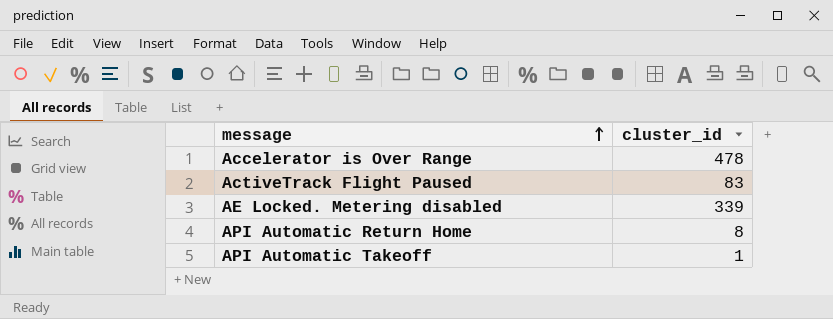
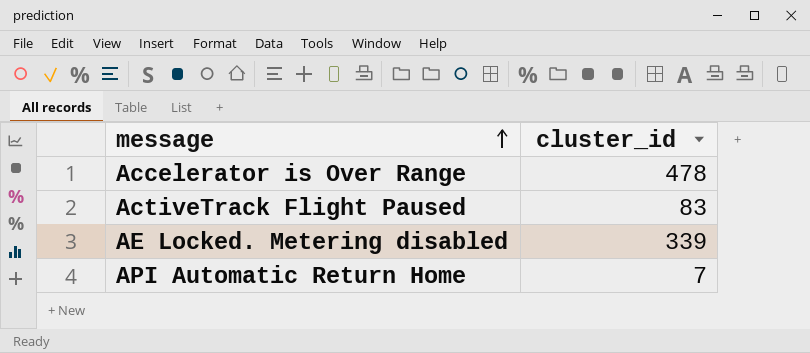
row API Automatic Takeoff: 1 -> none
API Automatic Return Home | cluster_id: 8 -> 7

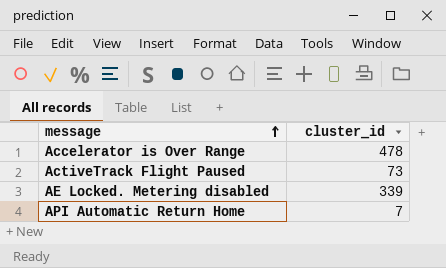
ActiveTrack Flight Paused | cluster_id: 83 -> 73

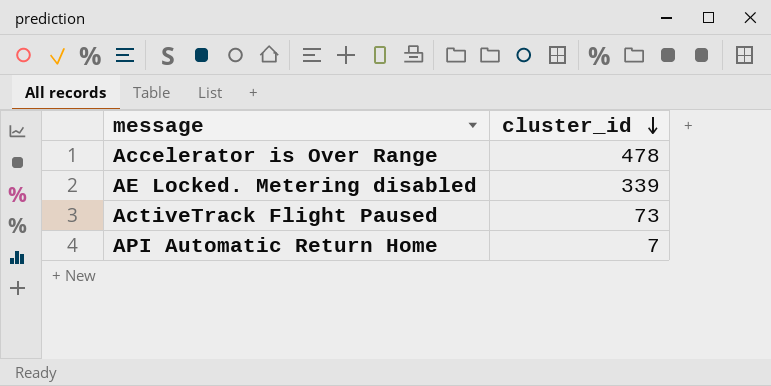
row order: message ascending -> cluster_id descending

